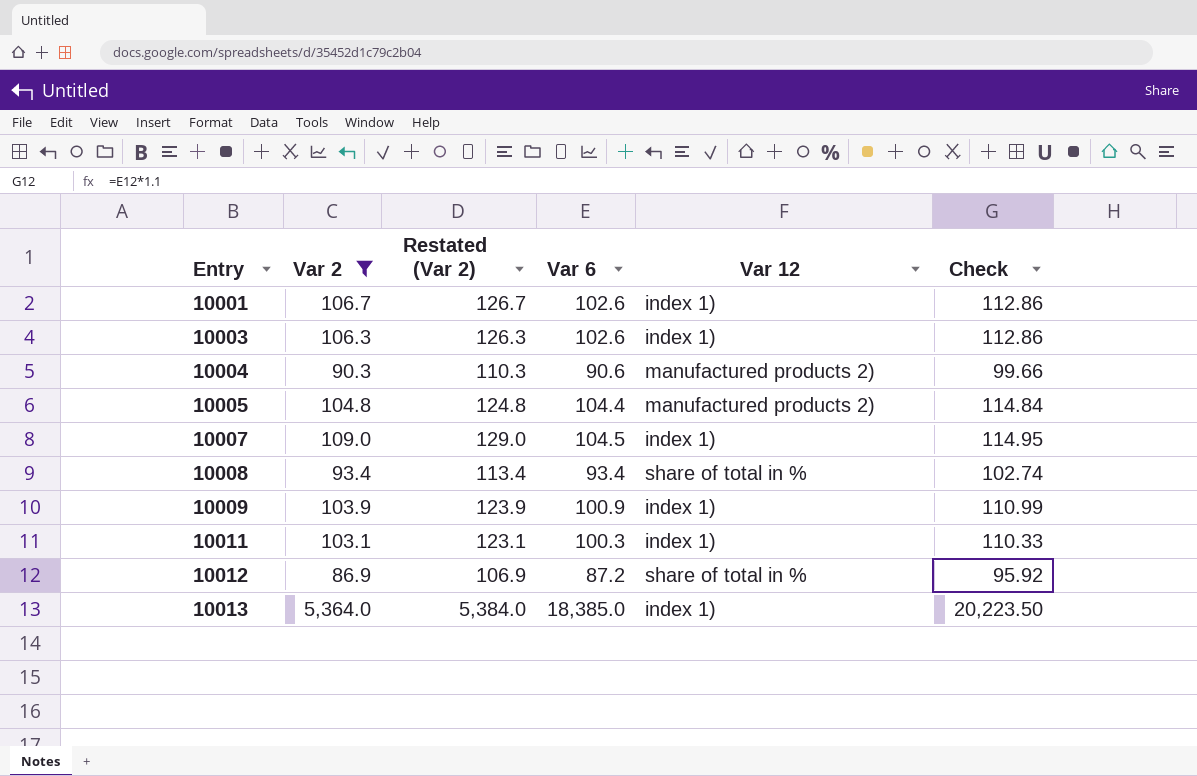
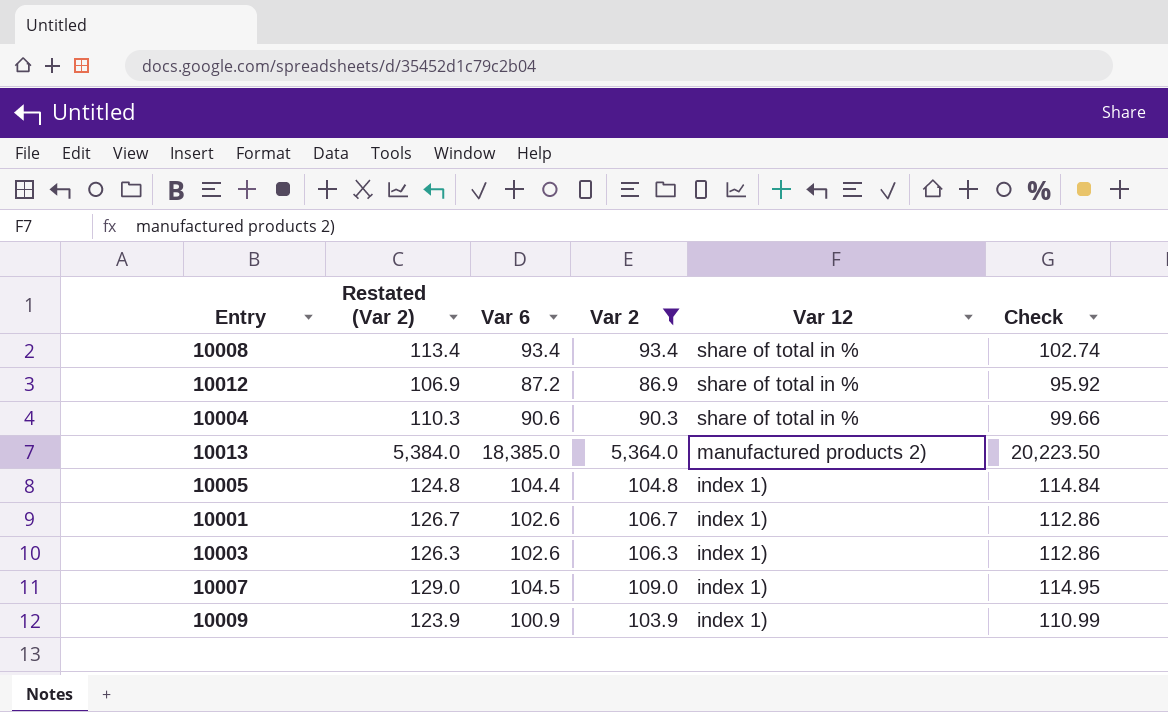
row order: Entry ascending -> Var 12 descending
column Var 2 | position: 2 -> 4
row 10011: 103.1 | 123.1 | 100.3 | index 1) | 110.33 -> none
10004 | Var 12: manufactured products 2) -> share of total in %
10013 | Var 12: index 1) -> manufactured products 2)
10005 | Var 12: manufactured products 2) -> index 1)

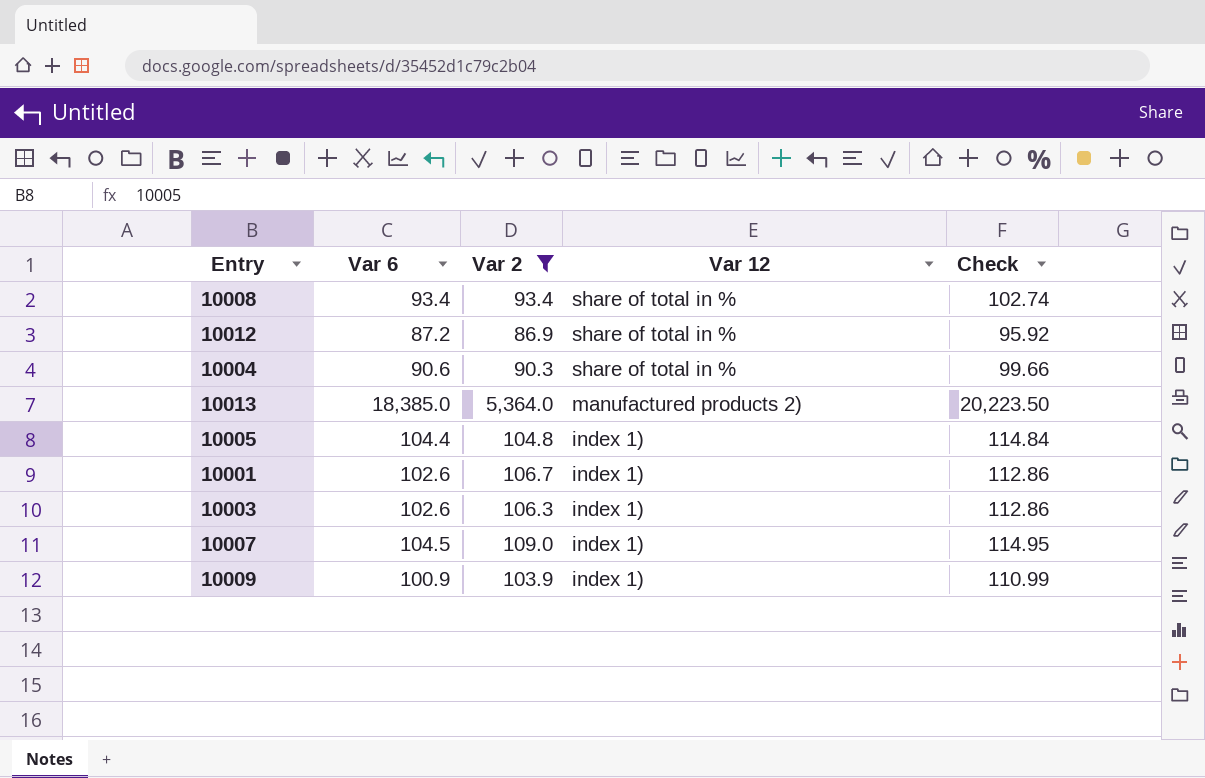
column Restated (Var 2) | formula: [Var 2] + 20 -> none

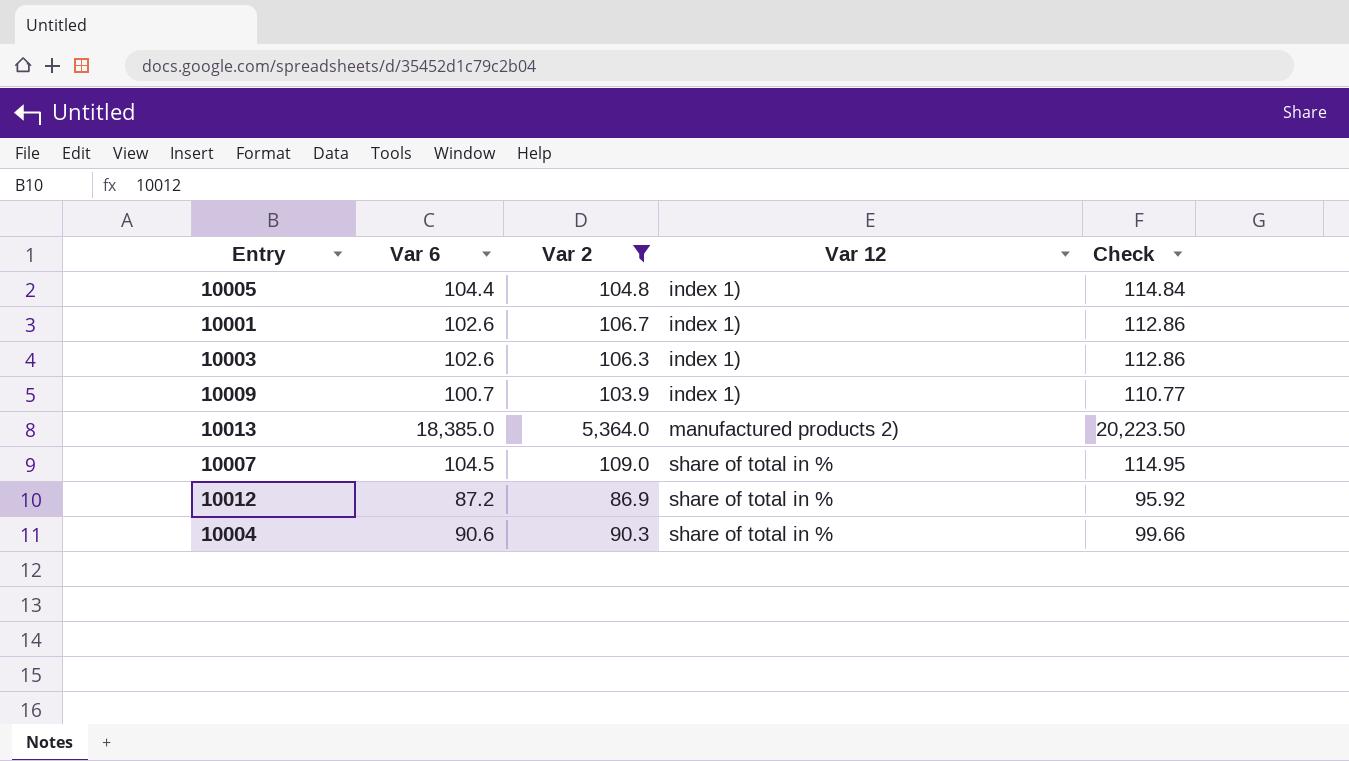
row order: Var 12 descending -> Var 12 ascending
row 10008: 93.4 | 93.4 | share of total in % | 102.74 -> none
10009 | Var 6: 100.9 -> 100.7
10009 | Check: 110.99 -> 110.77
10007 | Var 12: index 1) -> share of total in %

